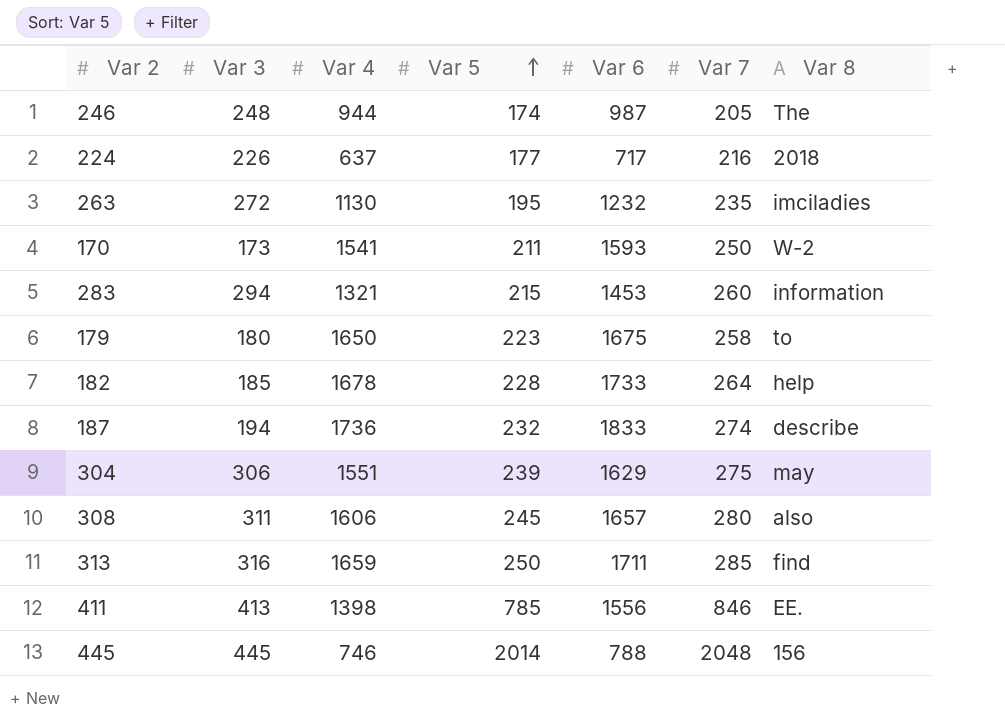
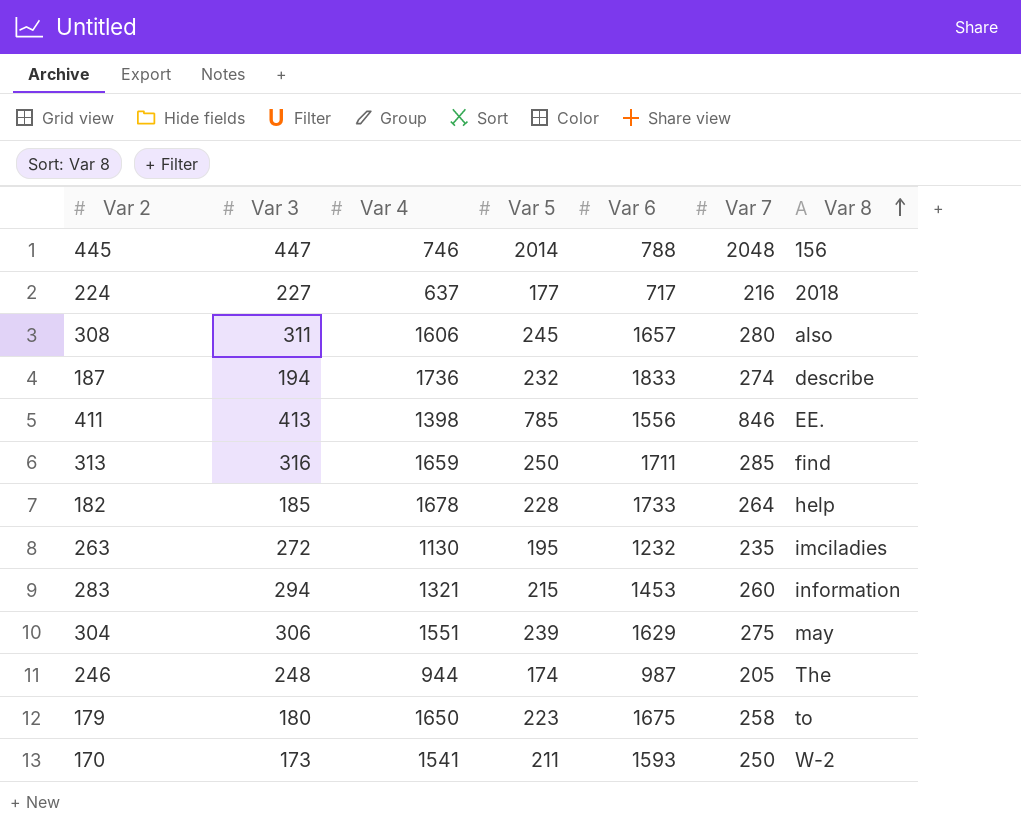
row order: Var 5 ascending -> Var 8 ascending
445 | Var 3: 445 -> 447
224 | Var 3: 226 -> 227

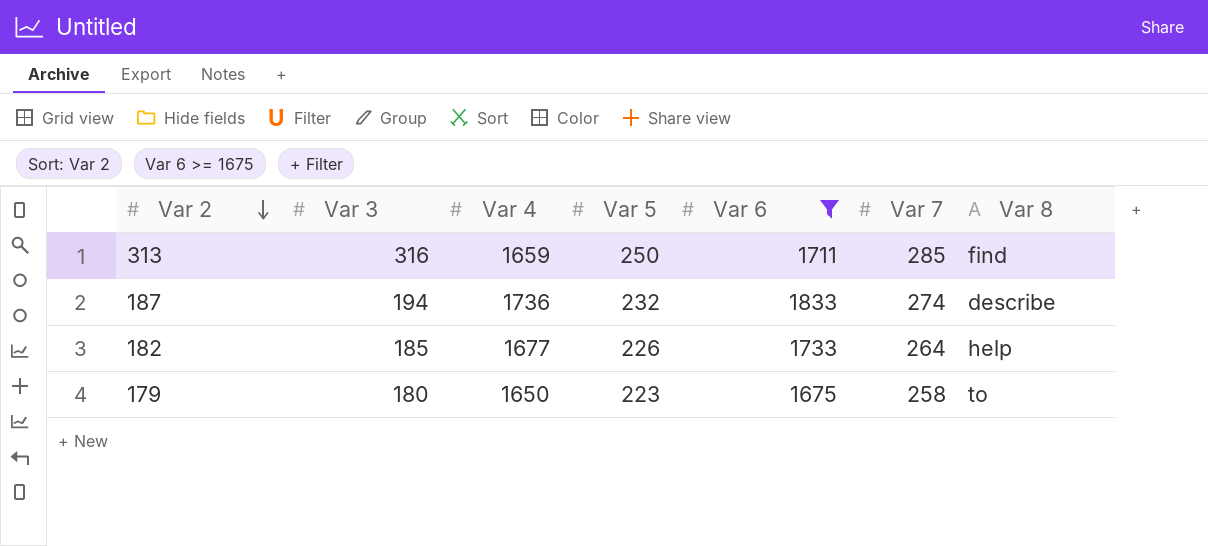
filter: none -> Var 6 >= 1675
row order: Var 8 ascending -> Var 2 descending
182 | Var 4: 1678 -> 1677
182 | Var 5: 228 -> 226

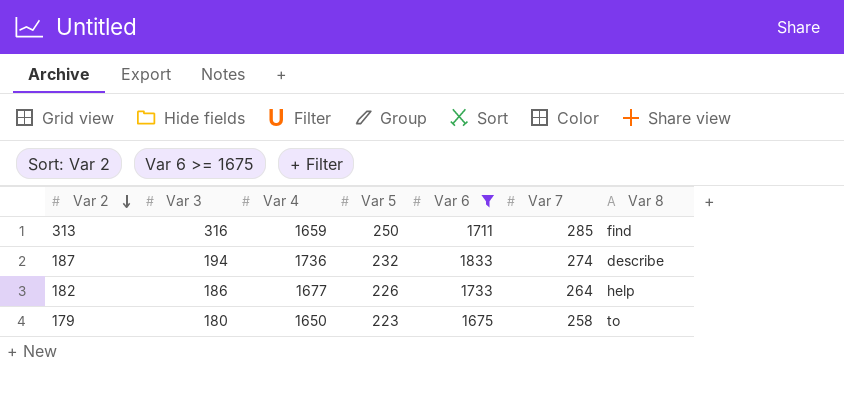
182 | Var 3: 185 -> 186

